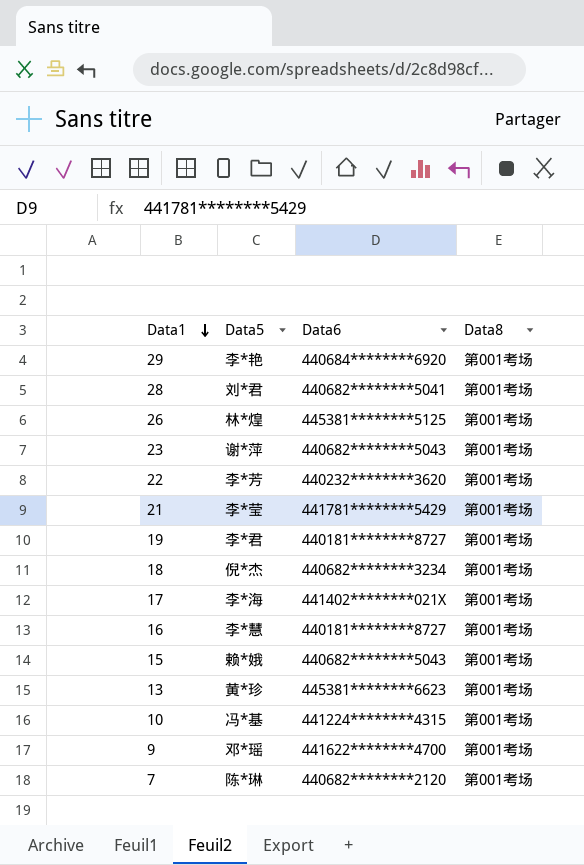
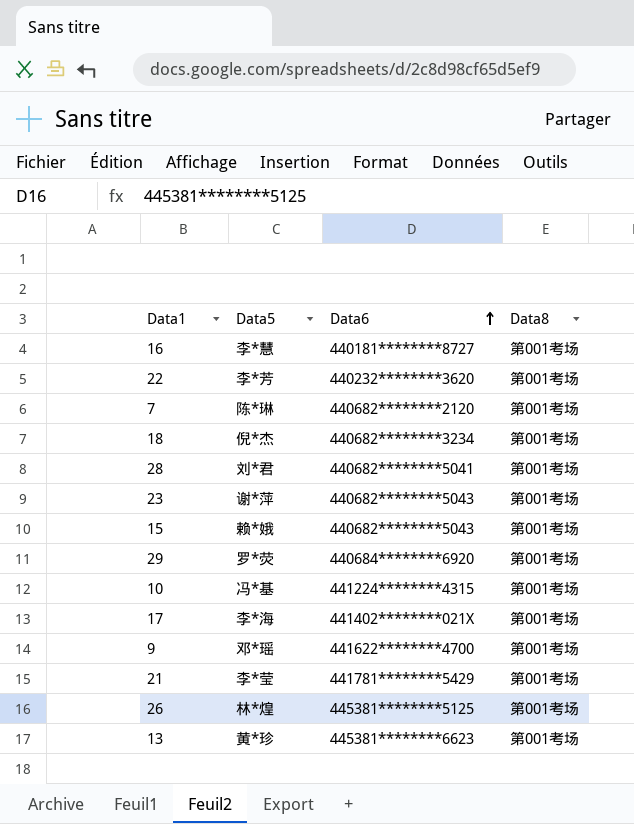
row order: Data1 descending -> Data6 ascending
row 19: 李*君 | 440181********8727 | 第001考场 -> none
29 | Data5: 李*艳 -> 罗*荧

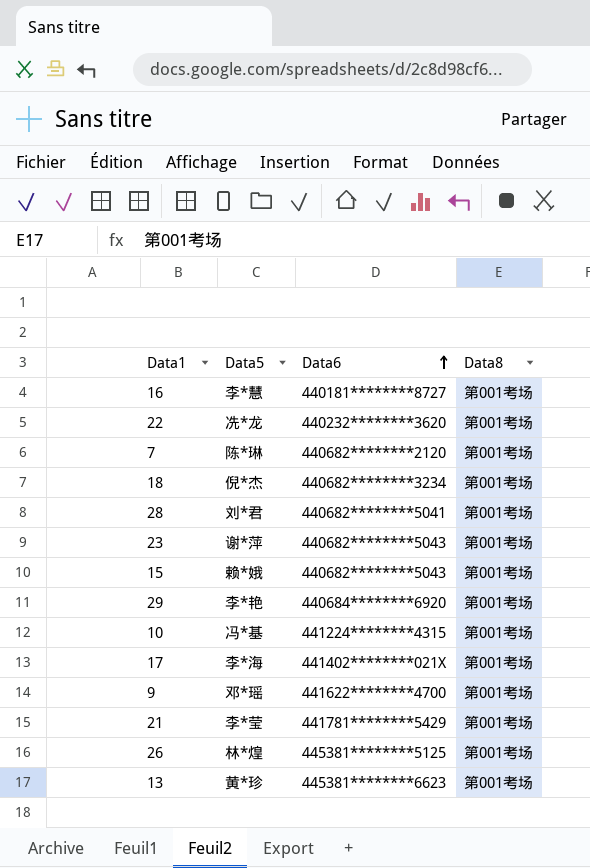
22 | Data5: 李*芳 -> 冼*龙
29 | Data5: 罗*荧 -> 李*艳

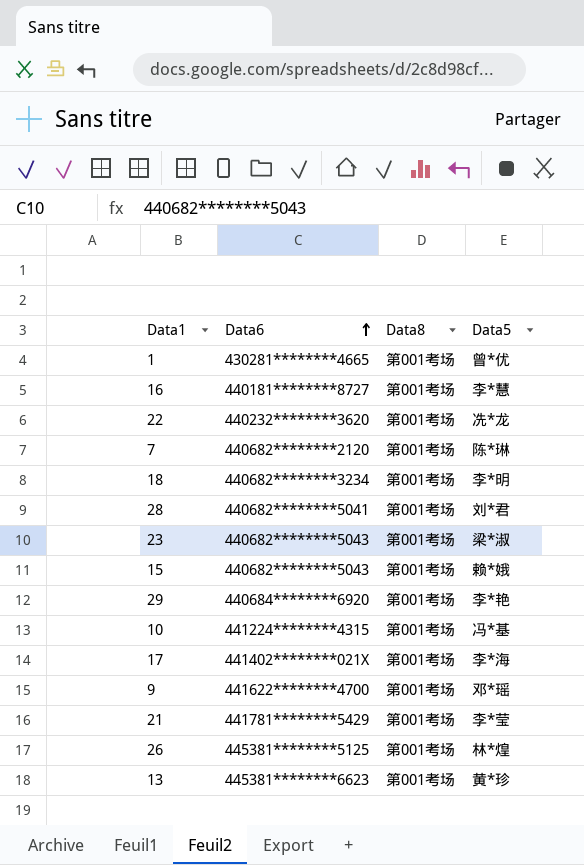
column Data5 | position: 2 -> 4
row 1: none -> 430281********4665 | 第001考场 | 曾*优
18 | Data5: 倪*杰 -> 李*明
23 | Data5: 谢*萍 -> 梁*淑

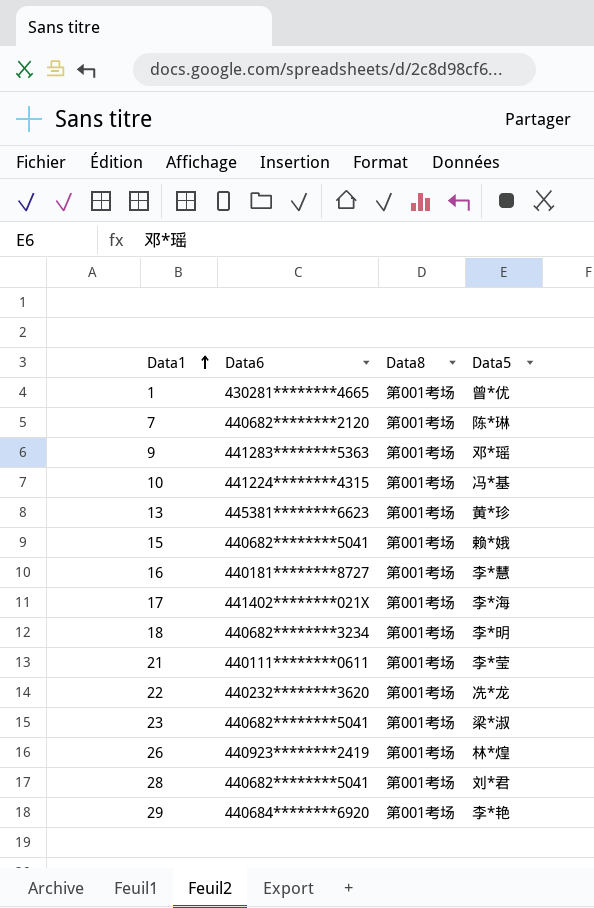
row order: Data6 ascending -> Data1 ascending
9 | Data6: 441622********4700 -> 441283********5363
15 | Data6: 440682********5043 -> 440682********5041
21 | Data6: 441781********5429 -> 440111********0611
23 | Data6: 440682********5043 -> 440682********5041
26 | Data6: 445381********5125 -> 440923********2419

